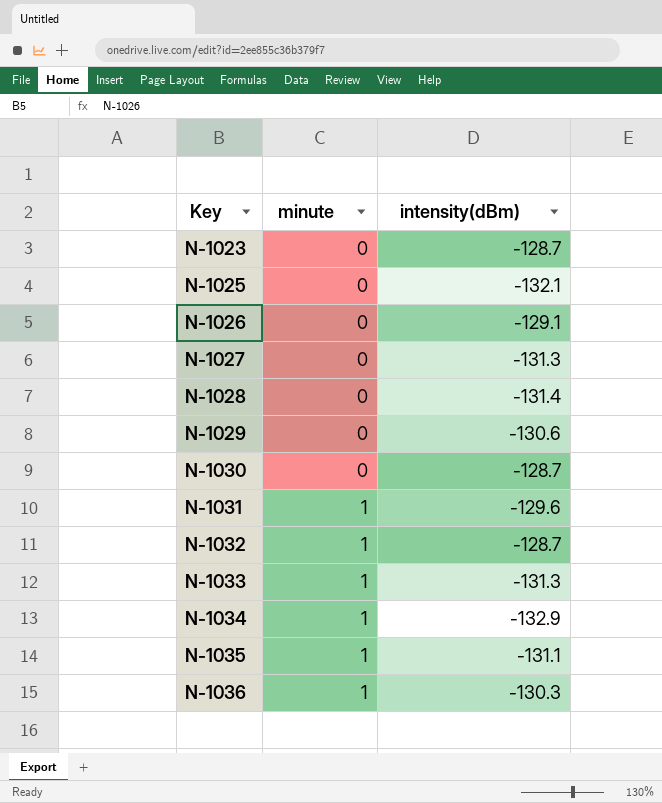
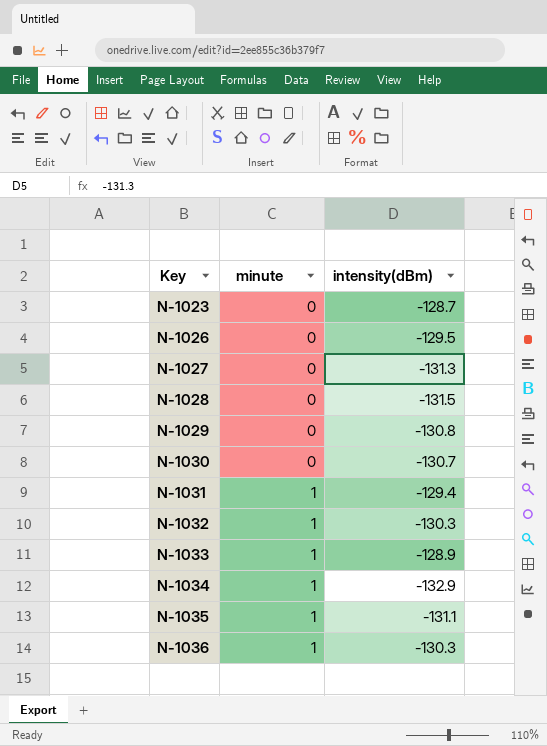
row N-1025: 0 | -132.1 -> none
N-1026 | intensity(dBm): -129.1 -> -129.5
N-1028 | intensity(dBm): -131.4 -> -131.5
N-1029 | intensity(dBm): -130.6 -> -130.8
N-1030 | intensity(dBm): -128.7 -> -130.7
N-1031 | intensity(dBm): -129.6 -> -129.4
N-1032 | intensity(dBm): -128.7 -> -130.3
N-1033 | intensity(dBm): -131.3 -> -128.9

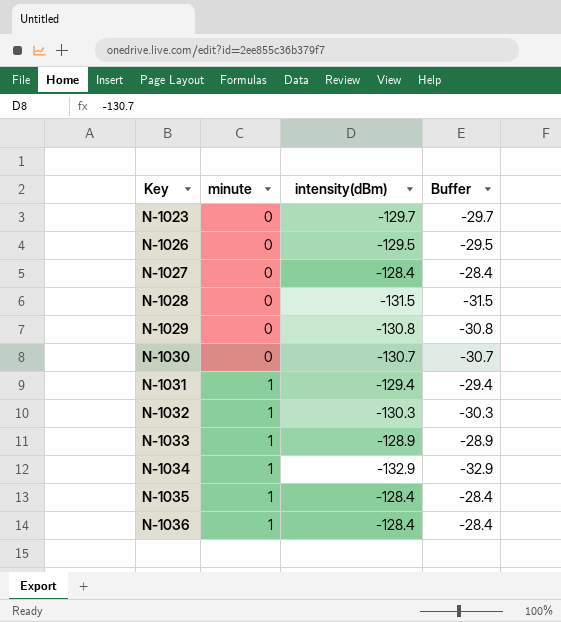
column Buffer | formula: none -> [intensity(dBm)] + 100
N-1023 | intensity(dBm): -128.7 -> -129.7
N-1027 | intensity(dBm): -131.3 -> -128.4
N-1035 | intensity(dBm): -131.1 -> -128.4
N-1036 | intensity(dBm): -130.3 -> -128.4

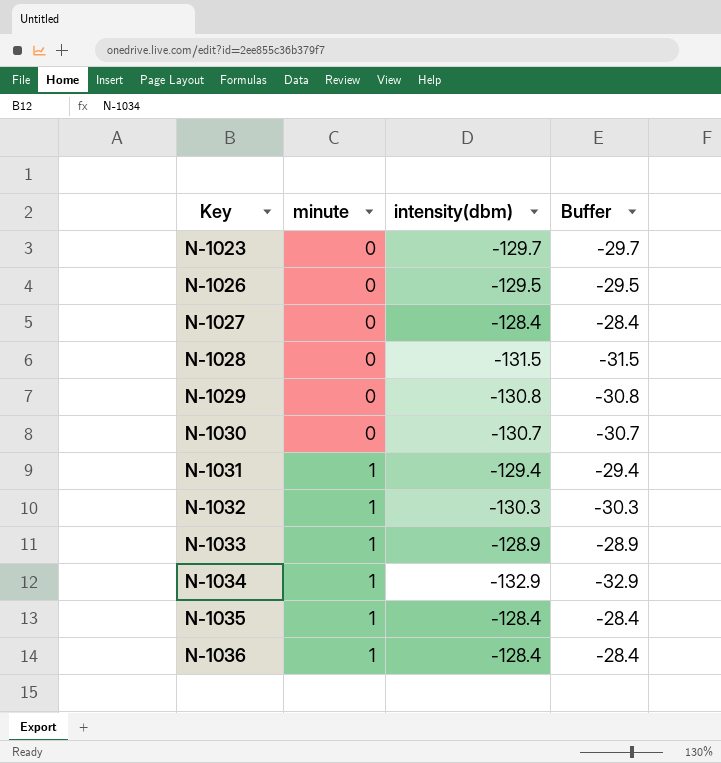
column name: intensity(dBm) -> intensity(dbm)

